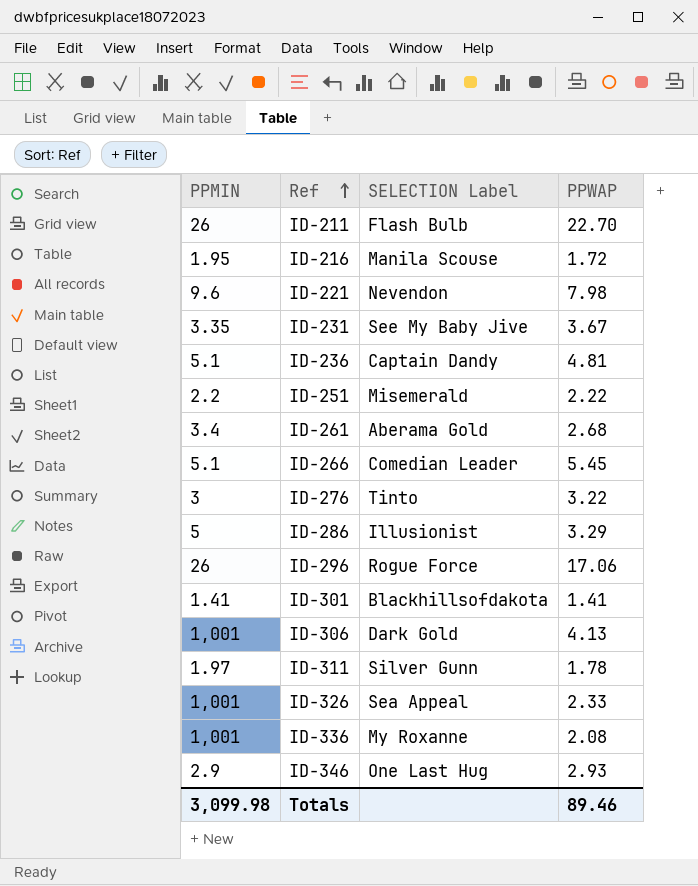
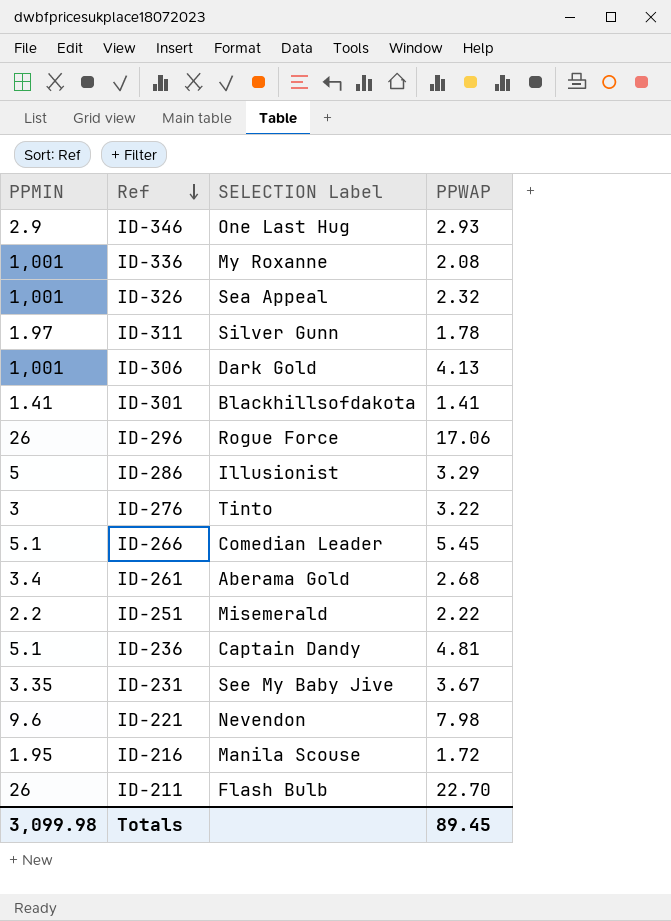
row order: Ref ascending -> Ref descending
ID-326 | PPWAP: 2.33 -> 2.32
Totals | PPWAP: 89.46 -> 89.45

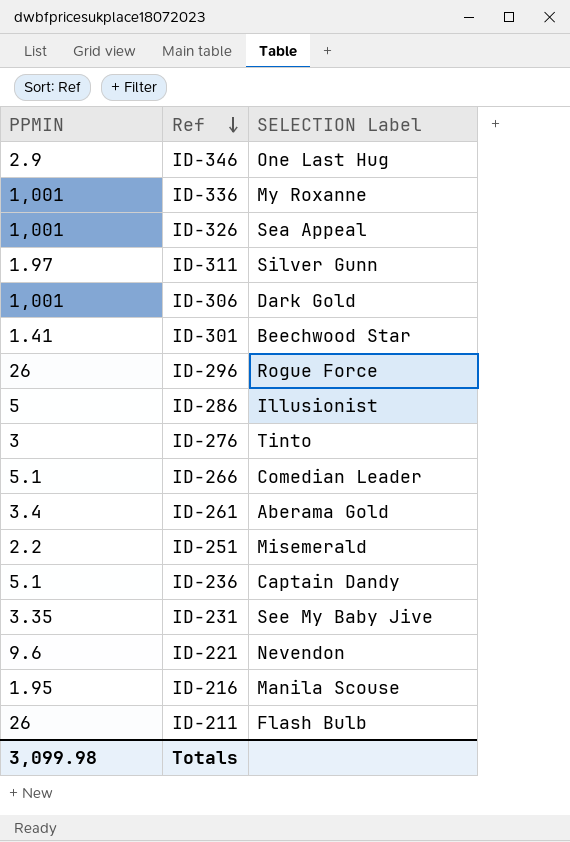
column PPWAP | position: 4 -> none
ID-301 | SELECTION Label: Blackhillsofdakota -> Beechwood Star

